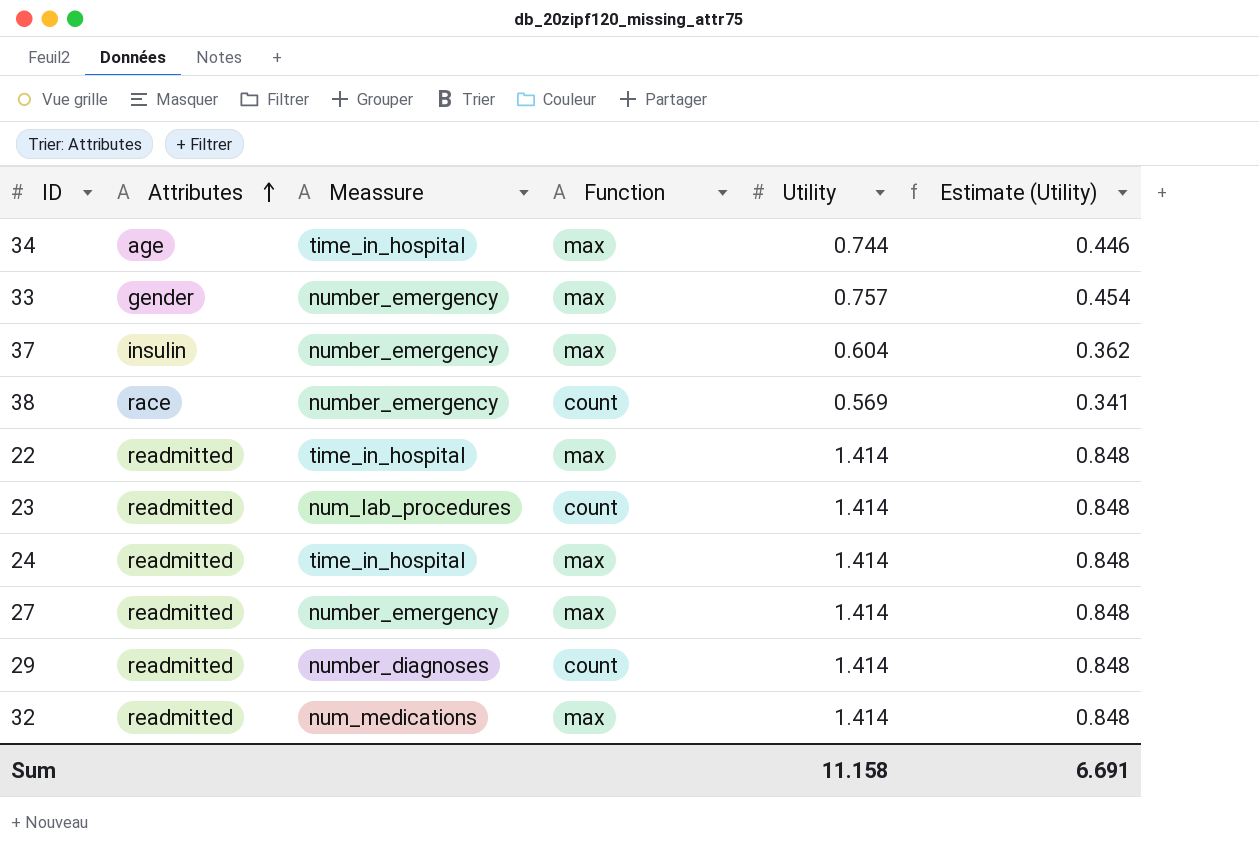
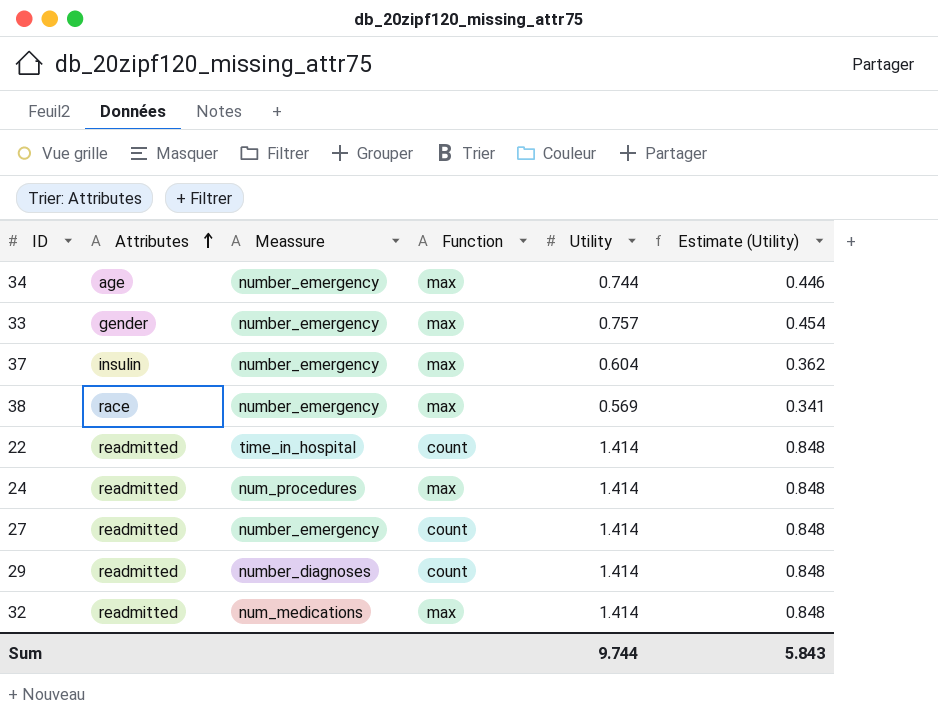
row 23: readmitted | num_lab_procedures | count | 1.414 | 0.848 -> none
34 | Meassure: time_in_hospital -> number_emergency
38 | Function: count -> max
22 | Function: max -> count
24 | Meassure: time_in_hospital -> num_procedures
27 | Function: max -> count
Sum | Utility: 11.158 -> 9.744
Sum | Estimate (Utility): 6.691 -> 5.843

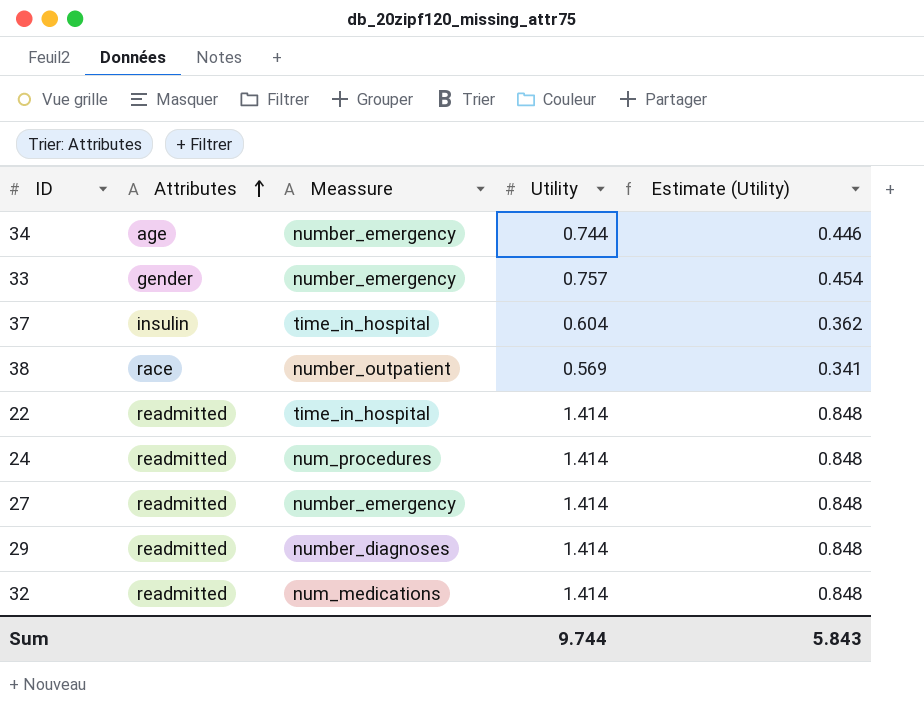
column Function | position: 4 -> none
37 | Meassure: number_emergency -> time_in_hospital
38 | Meassure: number_emergency -> number_outpatient

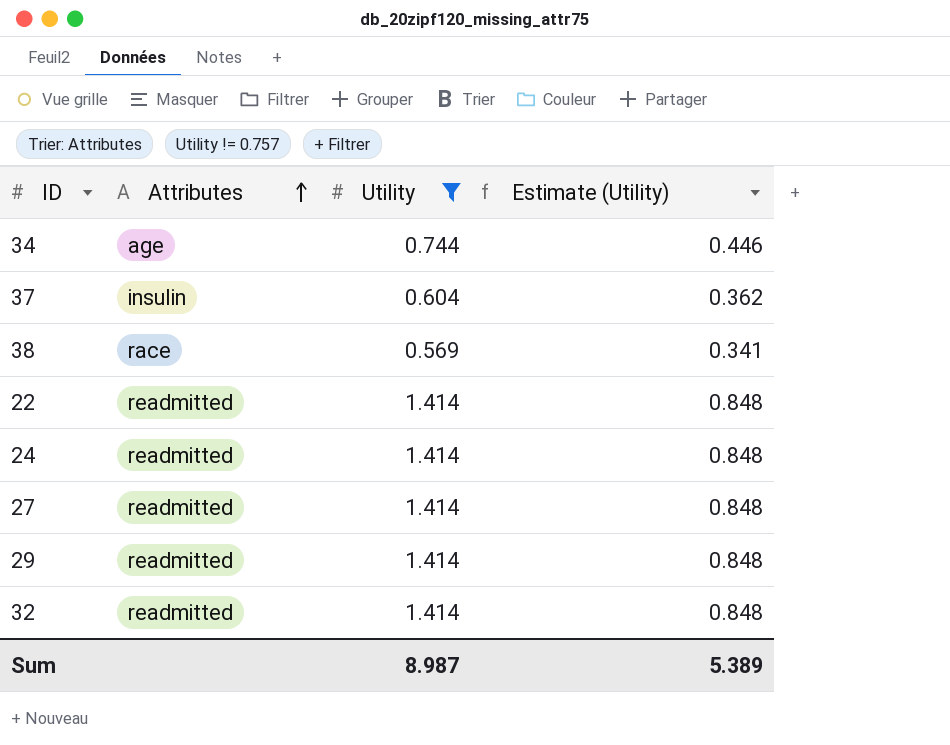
filter: none -> Utility != 0.757
column Meassure | position: 3 -> none
Sum | Utility: 9.744 -> 8.987
Sum | Estimate (Utility): 5.843 -> 5.389

